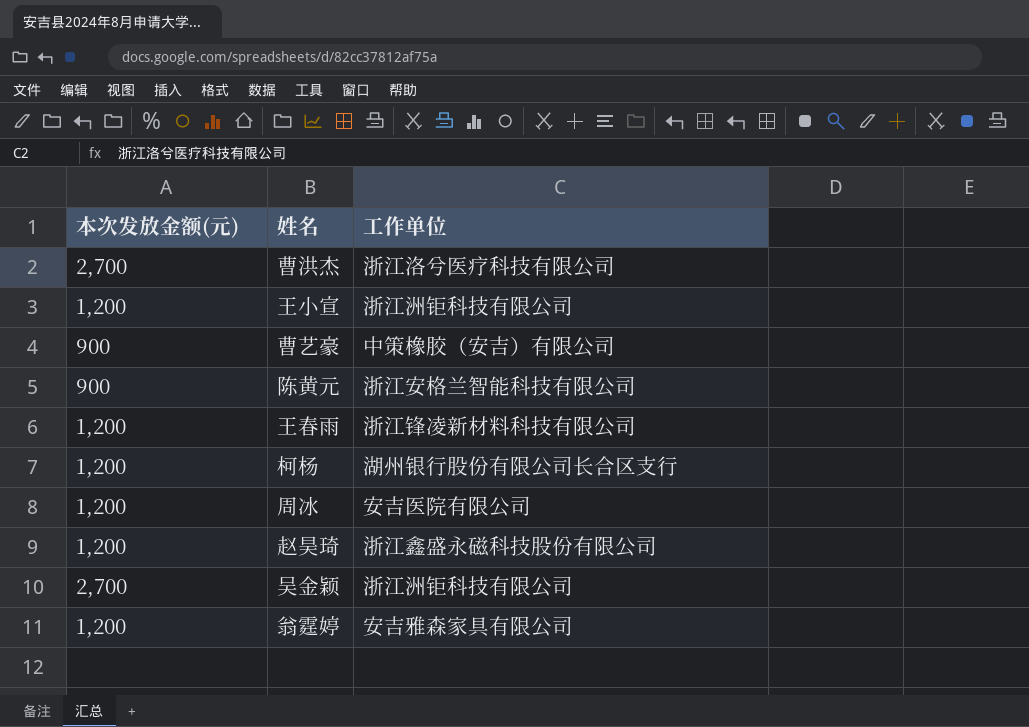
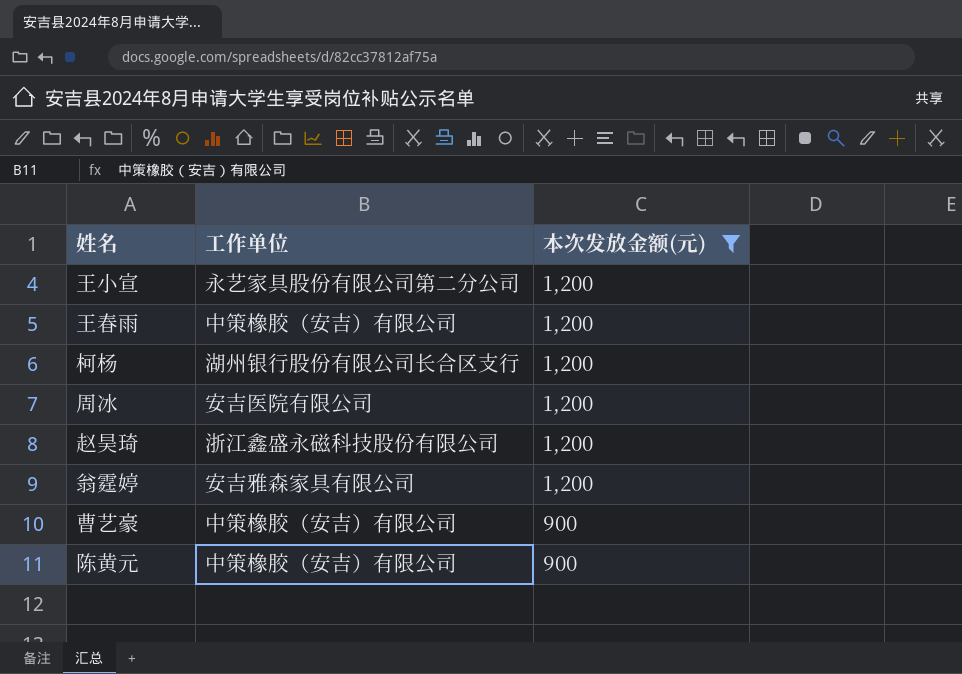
filter: none -> 本次发放金额(元) != 2,700
row order: none -> 本次发放金额(元) descending
column 本次发放金额(元) | position: 1 -> 3
王小宣 | 工作单位: 浙江洲钜科技有限公司 -> 永艺家具股份有限公司第二分公司
王春雨 | 工作单位: 浙江锋凌新材料科技有限公司 -> 中策橡胶（安吉）有限公司
陈黄元 | 工作单位: 浙江安格兰智能科技有限公司 -> 中策橡胶（安吉）有限公司

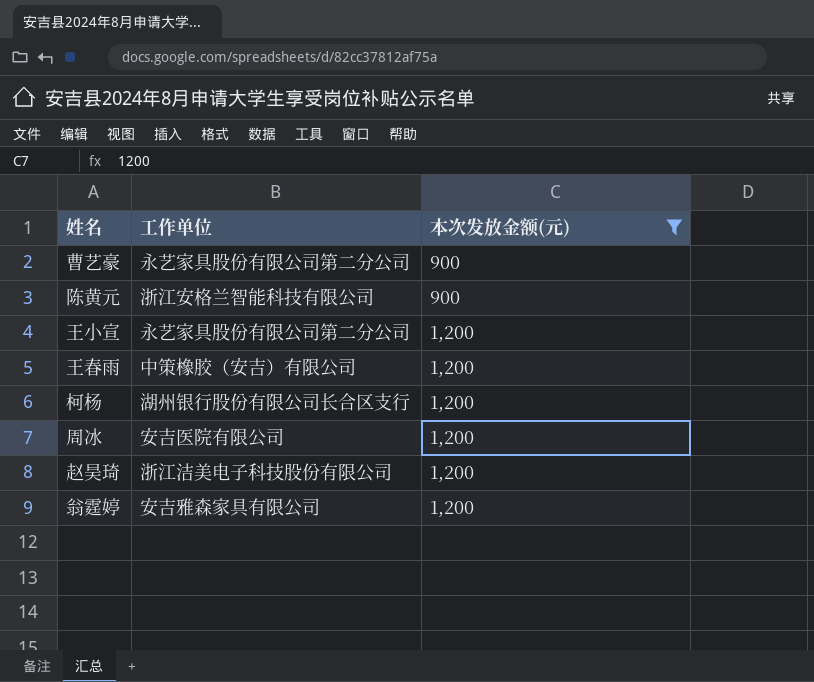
row order: 本次发放金额(元) descending -> 本次发放金额(元) ascending
曹艺豪 | 工作单位: 中策橡胶（安吉）有限公司 -> 永艺家具股份有限公司第二分公司
陈黄元 | 工作单位: 中策橡胶（安吉）有限公司 -> 浙江安格兰智能科技有限公司
赵昊琦 | 工作单位: 浙江鑫盛永磁科技股份有限公司 -> 浙江洁美电子科技股份有限公司

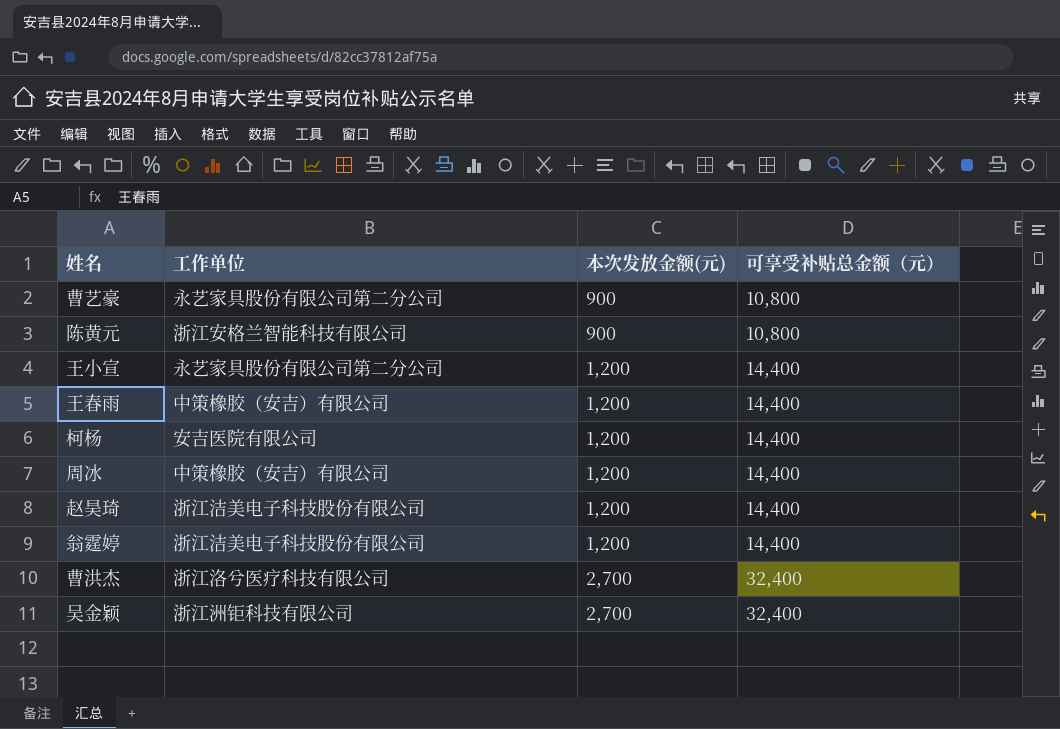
filter: 本次发放金额(元) != 2,700 -> none
column 可享受补贴总金额（元） | position: none -> 4
柯杨 | 工作单位: 湖州银行股份有限公司长合区支行 -> 安吉医院有限公司
周冰 | 工作单位: 安吉医院有限公司 -> 中策橡胶（安吉）有限公司
翁霆婷 | 工作单位: 安吉雅森家具有限公司 -> 浙江洁美电子科技股份有限公司

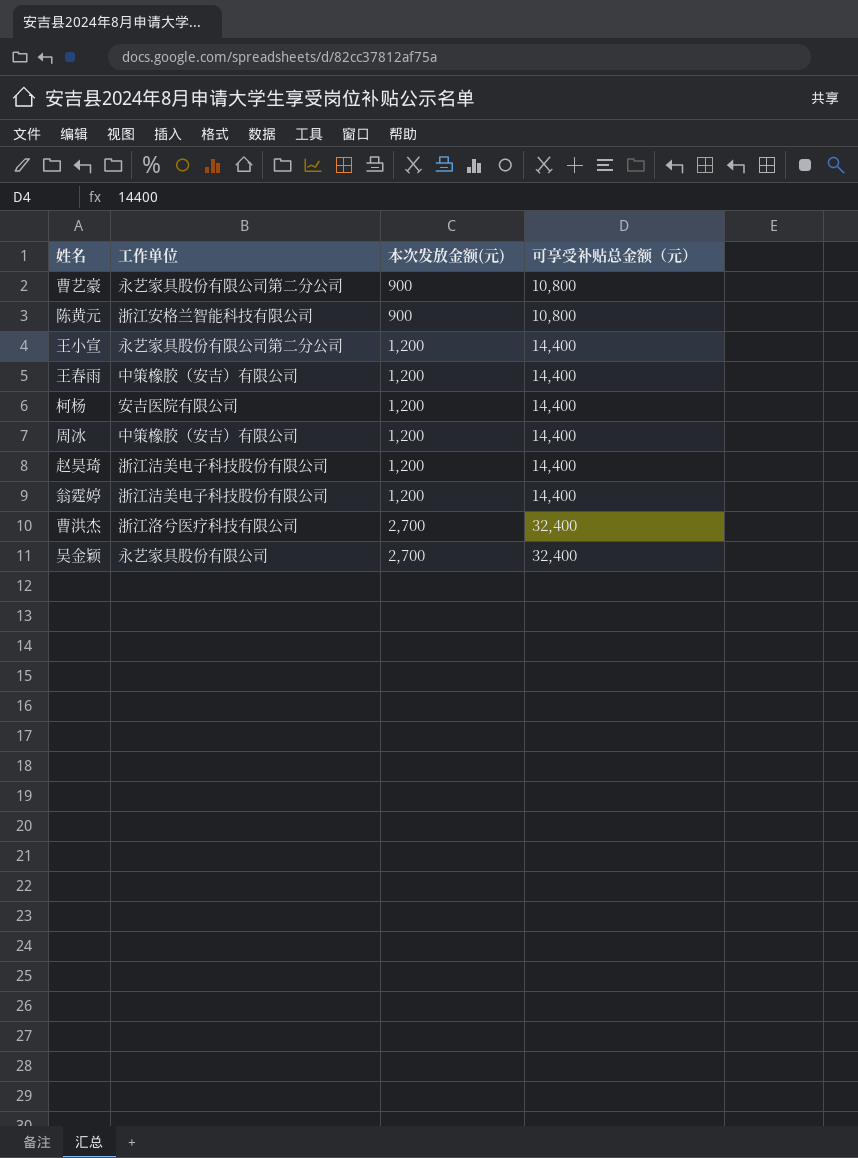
吴金颖 | 工作单位: 浙江洲钜科技有限公司 -> 永艺家具股份有限公司

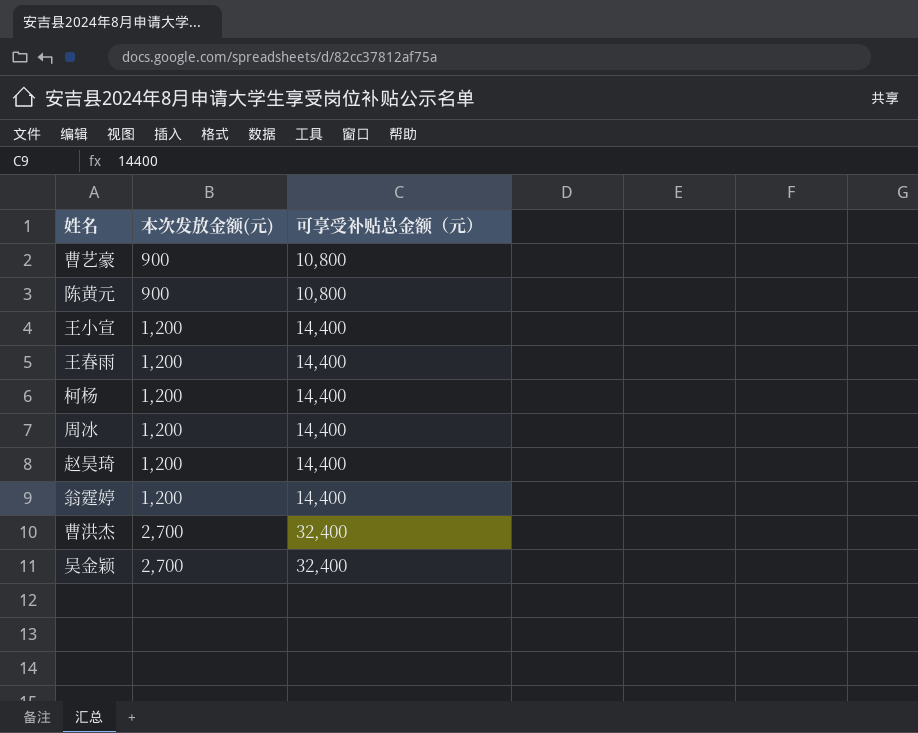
column 工作单位 | position: 2 -> none

